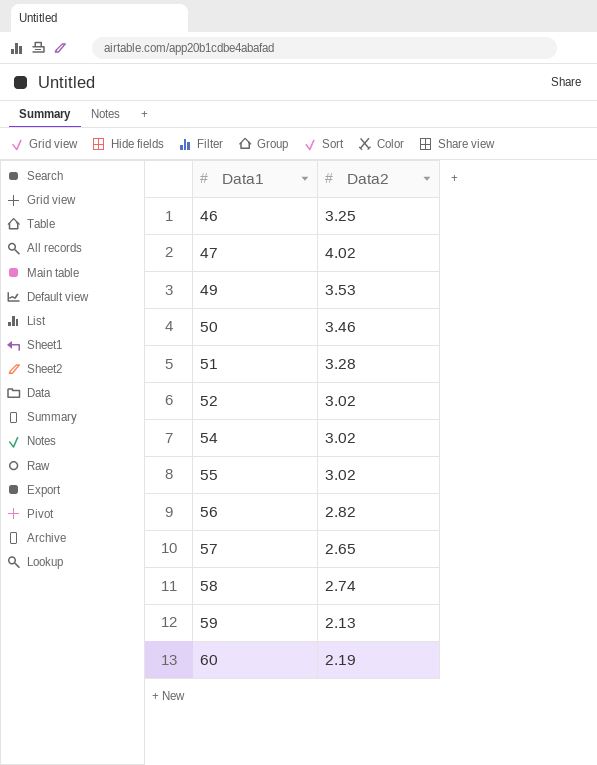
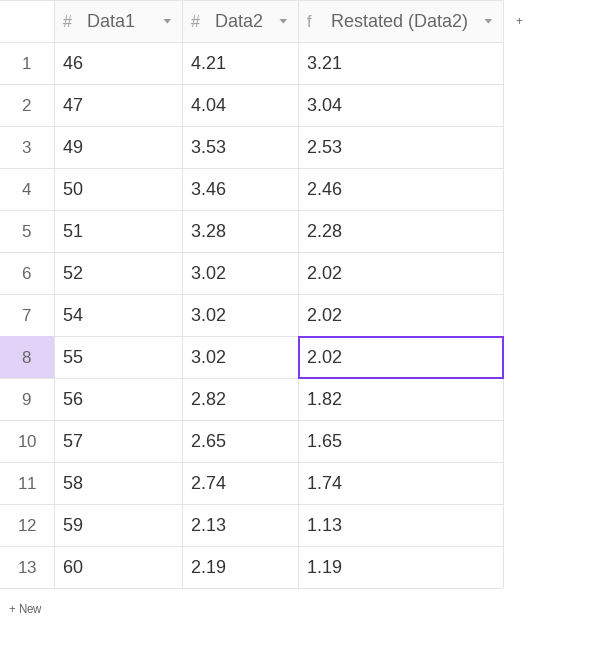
column Restated (Data2) | formula: none -> [Data2] - 1
46 | Data2: 3.25 -> 4.21
47 | Data2: 4.02 -> 4.04

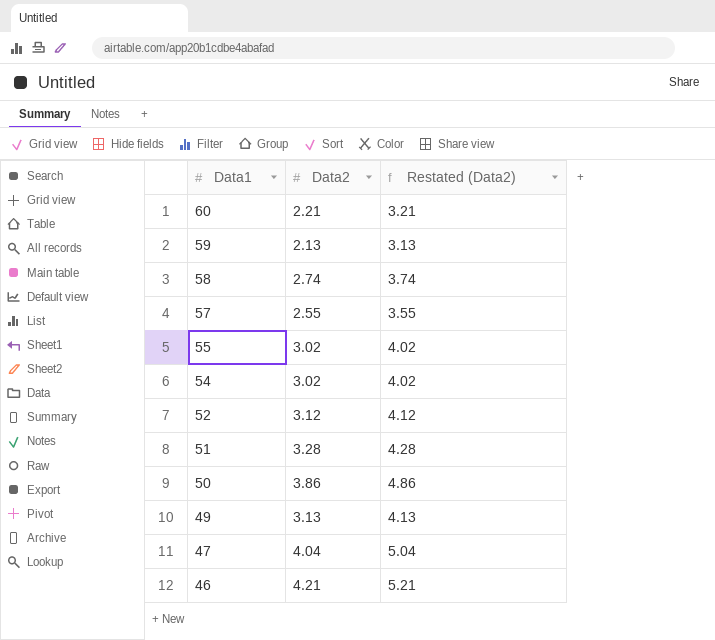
row order: Data1 ascending -> Data1 descending
column Restated (Data2) | formula: [Data2] - 1 -> [Data2] + 1
row 56: 2.82 | 1.82 -> none
60 | Data2: 2.19 -> 2.21
57 | Data2: 2.65 -> 2.55
52 | Data2: 3.02 -> 3.12
50 | Data2: 3.46 -> 3.86
49 | Data2: 3.53 -> 3.13

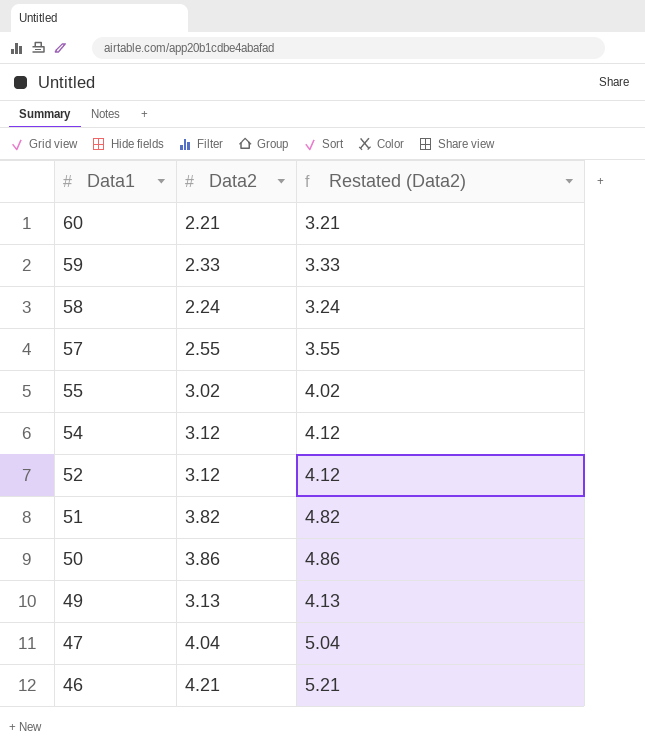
59 | Data2: 2.13 -> 2.33
59 | Restated (Data2): 3.13 -> 3.33
58 | Data2: 2.74 -> 2.24
58 | Restated (Data2): 3.74 -> 3.24
54 | Data2: 3.02 -> 3.12
54 | Restated (Data2): 4.02 -> 4.12
51 | Data2: 3.28 -> 3.82
51 | Restated (Data2): 4.28 -> 4.82

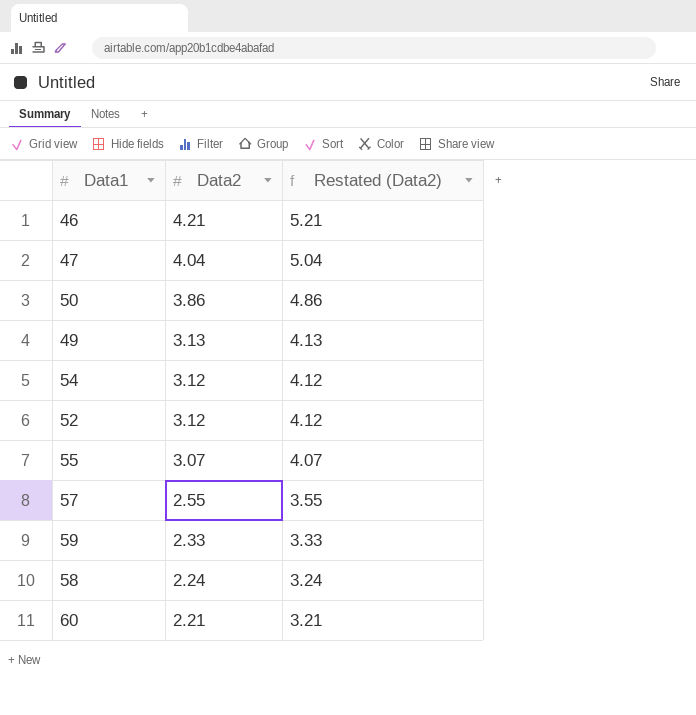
row order: Data1 descending -> Data2 descending
row 51: 3.82 | 4.82 -> none
55 | Data2: 3.02 -> 3.07
55 | Restated (Data2): 4.02 -> 4.07

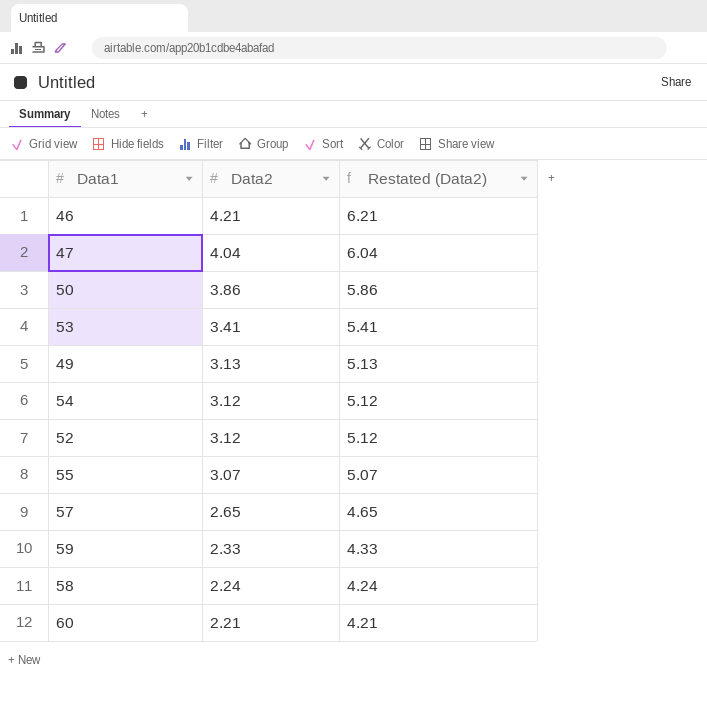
column Restated (Data2) | formula: [Data2] + 1 -> [Data2] + 2
row 53: none -> 3.41 | 5.41
57 | Data2: 2.55 -> 2.65

